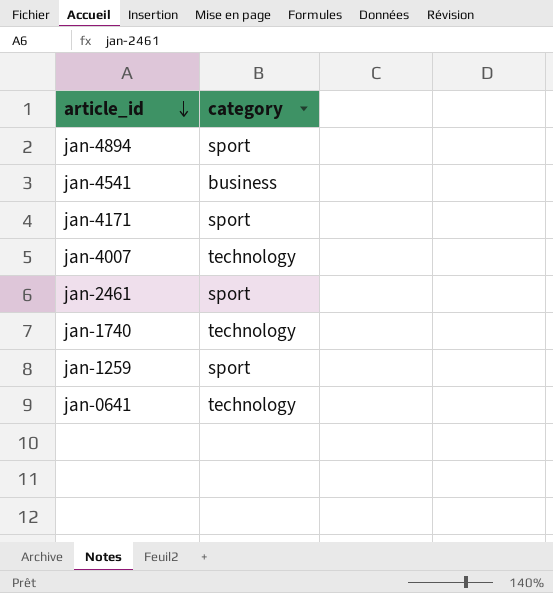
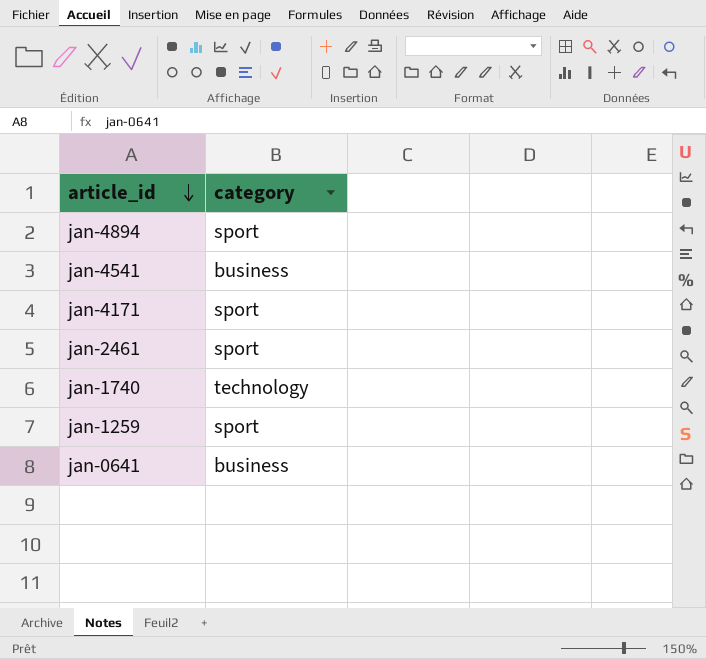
row jan-4007: technology -> none
jan-0641 | category: technology -> business

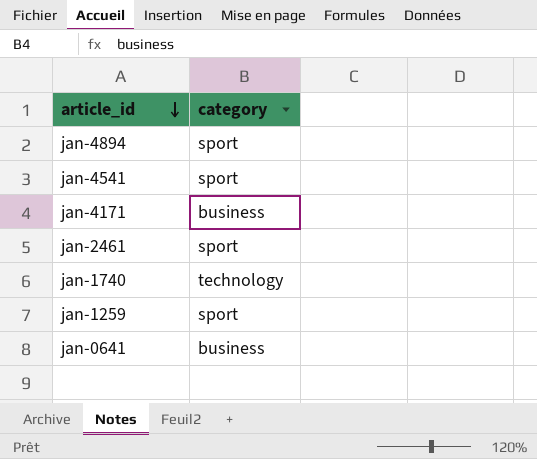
jan-4541 | category: business -> sport
jan-4171 | category: sport -> business

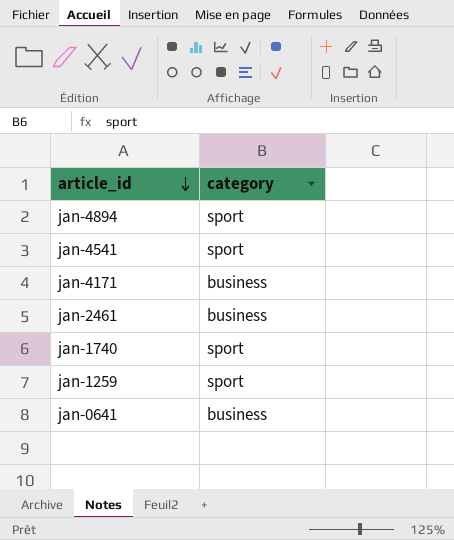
jan-2461 | category: sport -> business
jan-1740 | category: technology -> sport

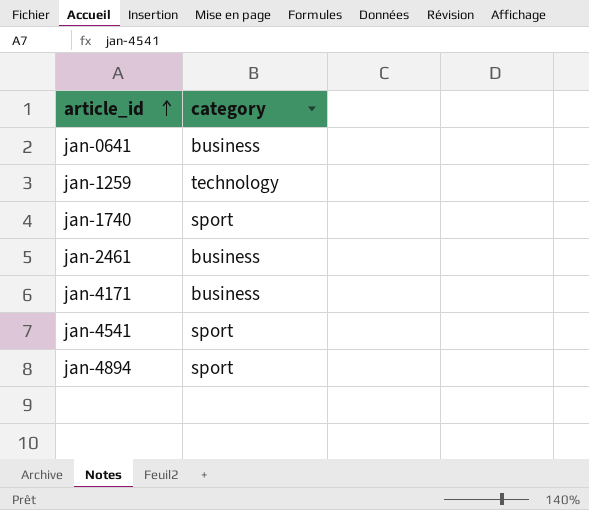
row order: article_id descending -> article_id ascending
jan-1259 | category: sport -> technology

